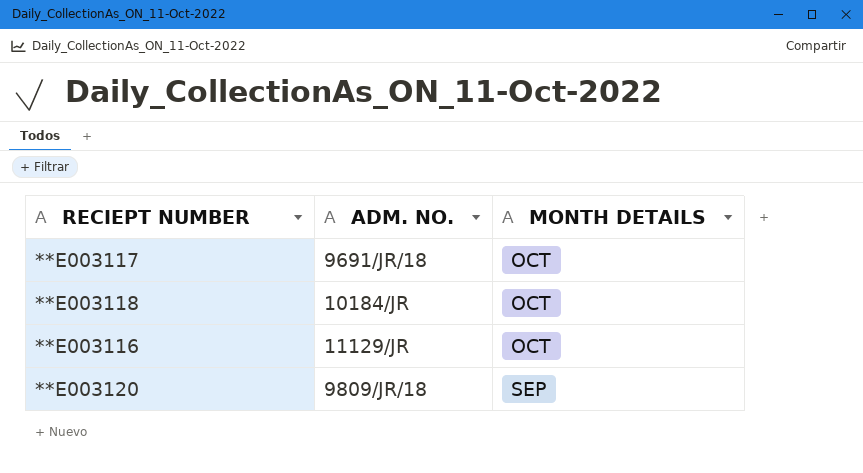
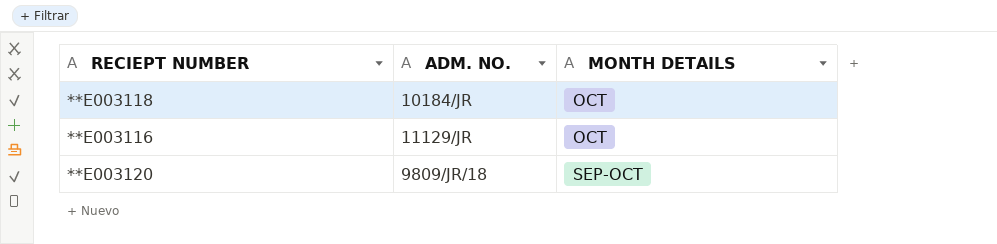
row **E003117: 9691/JR/18 | OCT -> none
**E003120 | MONTH DETAILS: SEP -> SEP-OCT

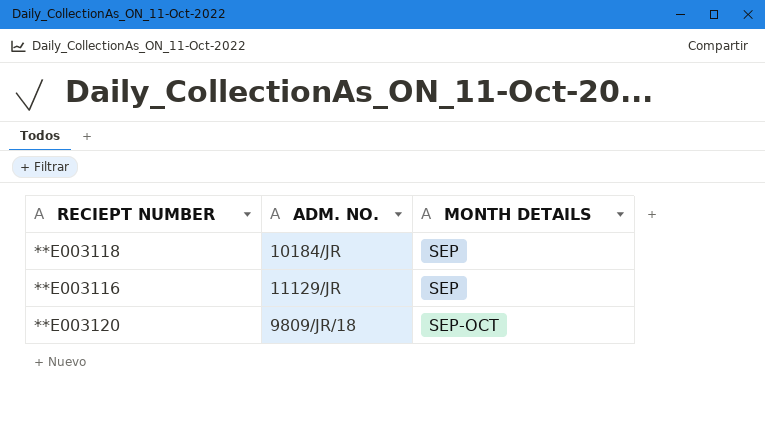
**E003118 | MONTH DETAILS: OCT -> SEP
**E003116 | MONTH DETAILS: OCT -> SEP

